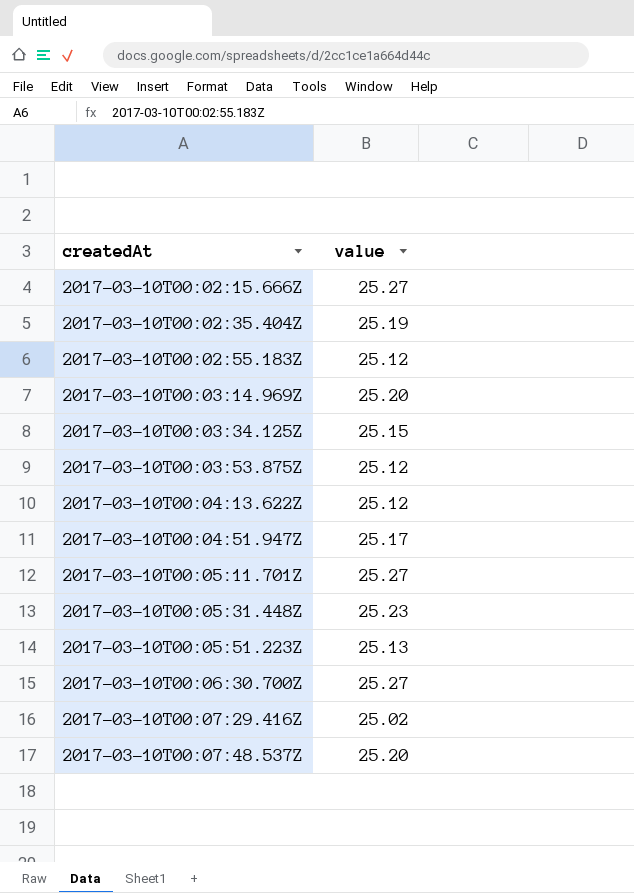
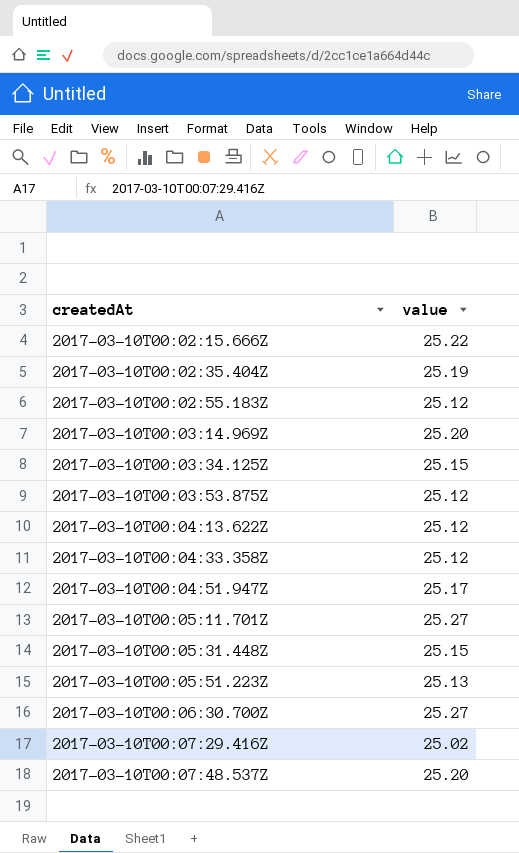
2017-03-10T00:02:15.666Z | value: 25.27 -> 25.22
row 2017-03-10T00:04:33.358Z: none -> 25.12
2017-03-10T00:05:31.448Z | value: 25.23 -> 25.15

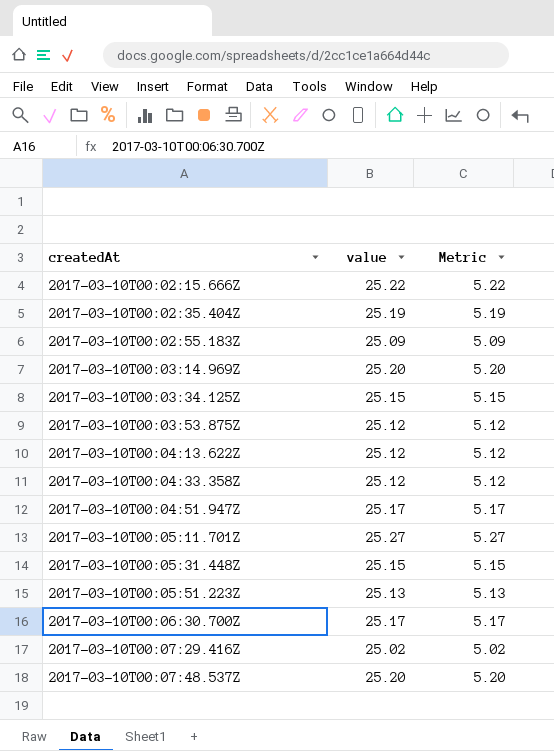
column Metric | formula: none -> [value] - 20
2017-03-10T00:02:55.183Z | value: 25.12 -> 25.09
2017-03-10T00:06:30.700Z | value: 25.27 -> 25.17

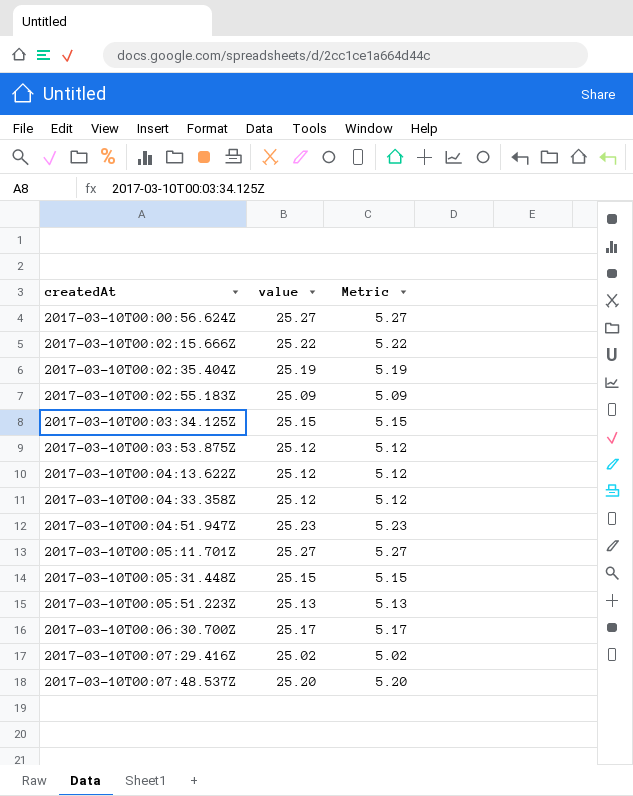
row 2017-03-10T00:03:14.969Z: 25.20 | 5.20 -> none
row 2017-03-10T00:00:56.624Z: none -> 25.27 | 5.27
2017-03-10T00:04:51.947Z | value: 25.17 -> 25.23
2017-03-10T00:04:51.947Z | Metric: 5.17 -> 5.23

